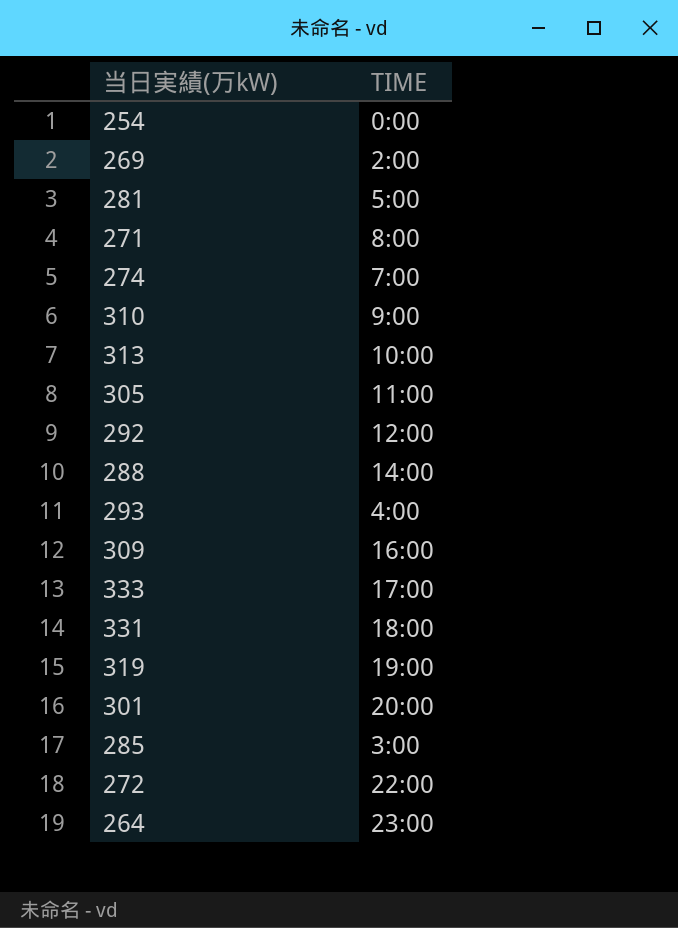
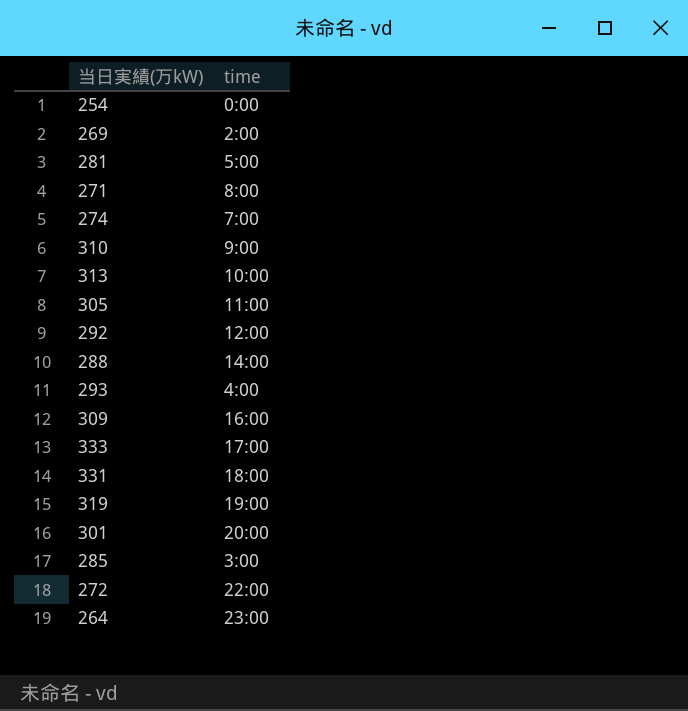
column name: TIME -> time

